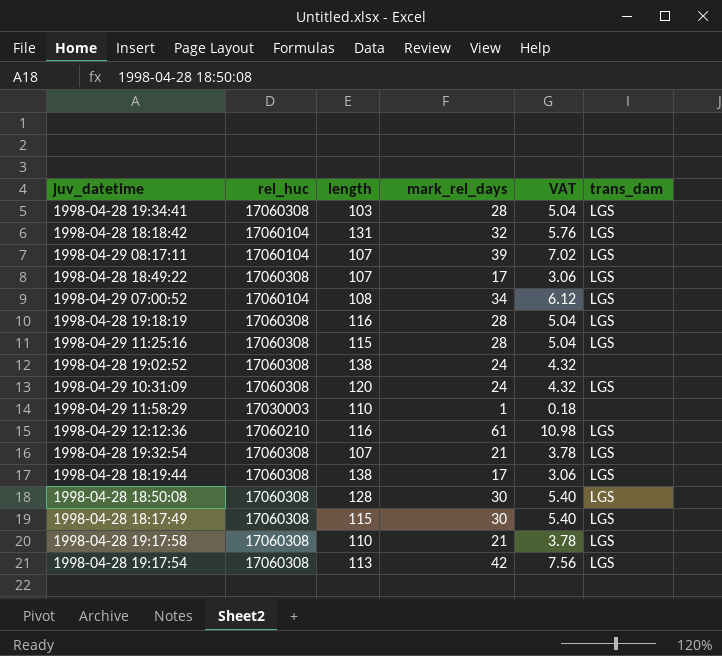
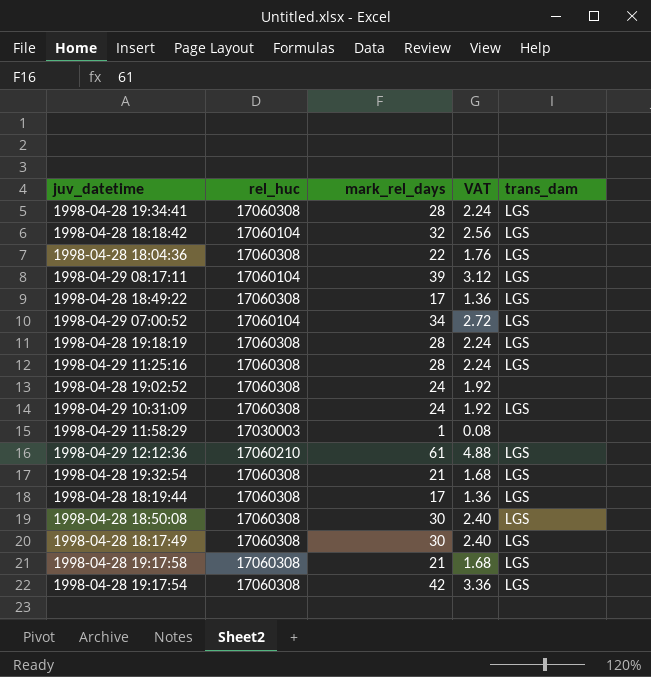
column length | position: 3 -> none
column VAT | formula: [mark_rel_days] * 0.18 -> [mark_rel_days] * 0.08
row 1998-04-28 18:04:36: none -> 17060308 | 22 | 1.76 | LGS

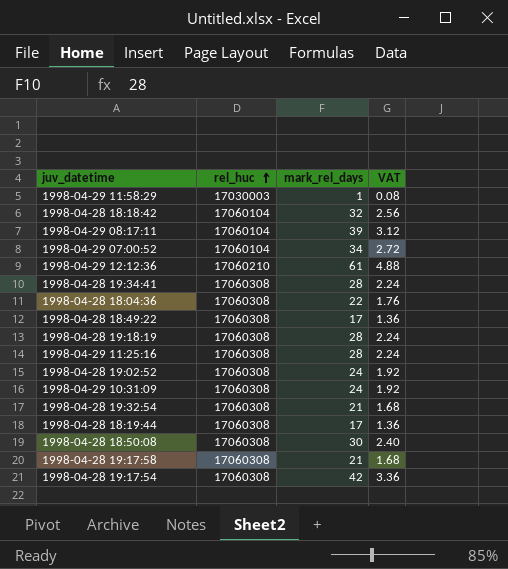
row order: none -> rel_huc ascending
column trans_dam | position: 5 -> none
row 1998-04-28 18:17:49: 17060308 | 30 | 2.40 | LGS -> none

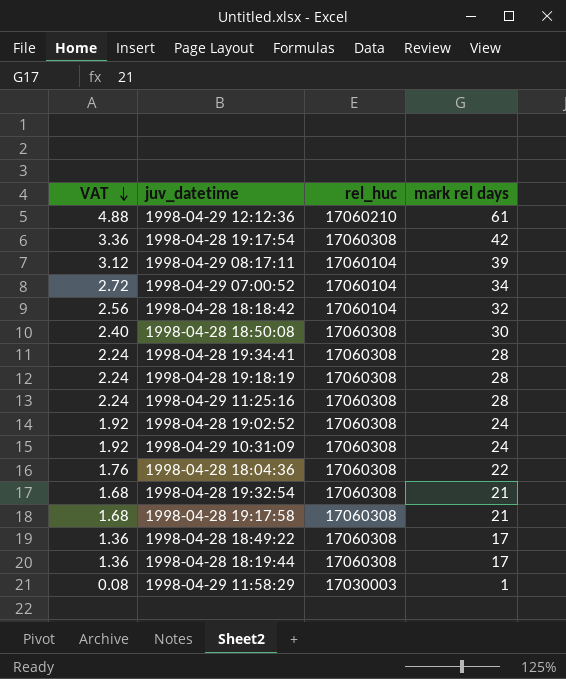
row order: rel_huc ascending -> VAT descending
column VAT | position: 4 -> 1
column name: mark_rel_days -> mark rel days

